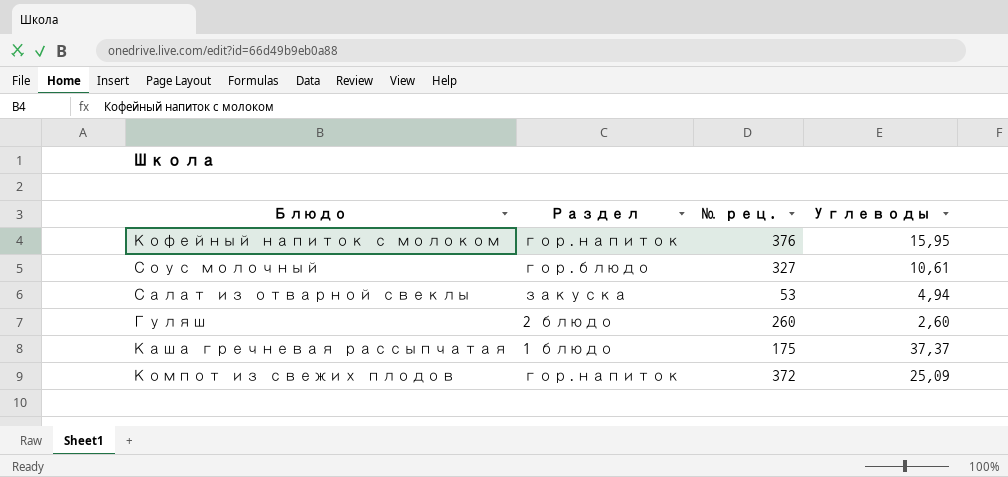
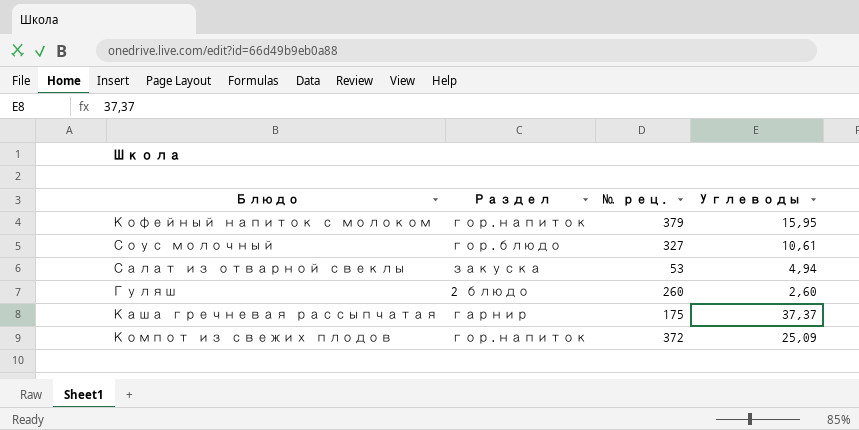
Кофейный напиток с молоком | № рец.: 376 -> 379
Каша гречневая рассыпчатая | Раздел: 1 блюдо -> гарнир

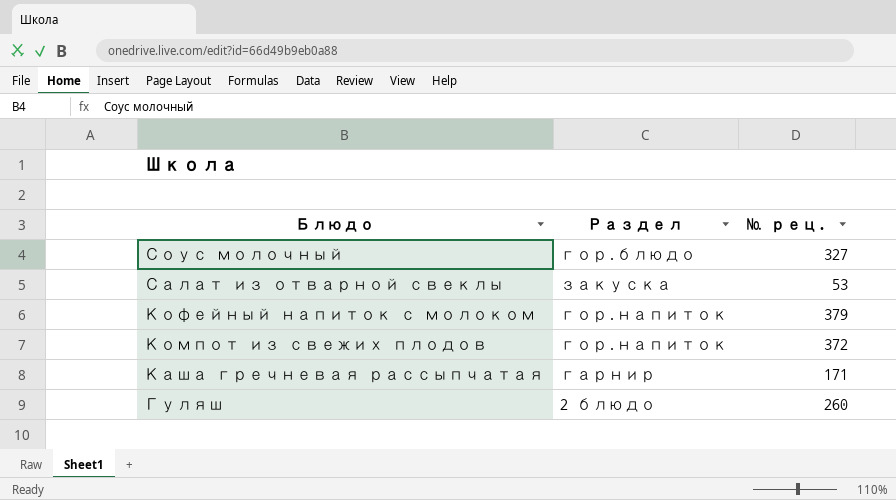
row order: none -> Блюдо descending
column Углеводы | position: 4 -> none
Каша гречневая рассыпчатая | № рец.: 175 -> 171

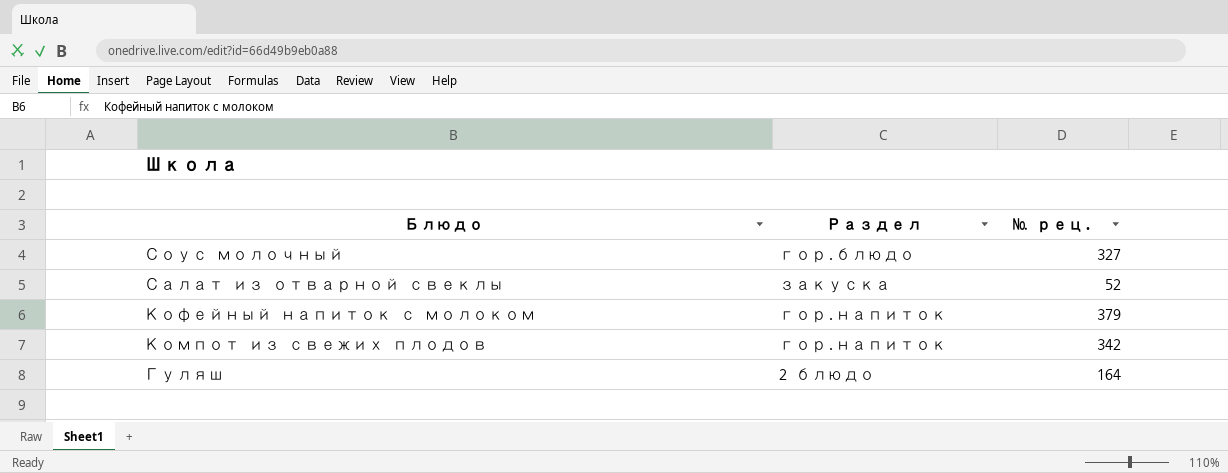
row Каша гречневая рассыпчатая: гарнир | 171 -> none
Салат из отварной свеклы | № рец.: 53 -> 52
Компот из свежих плодов | № рец.: 372 -> 342
Гуляш | № рец.: 260 -> 164

